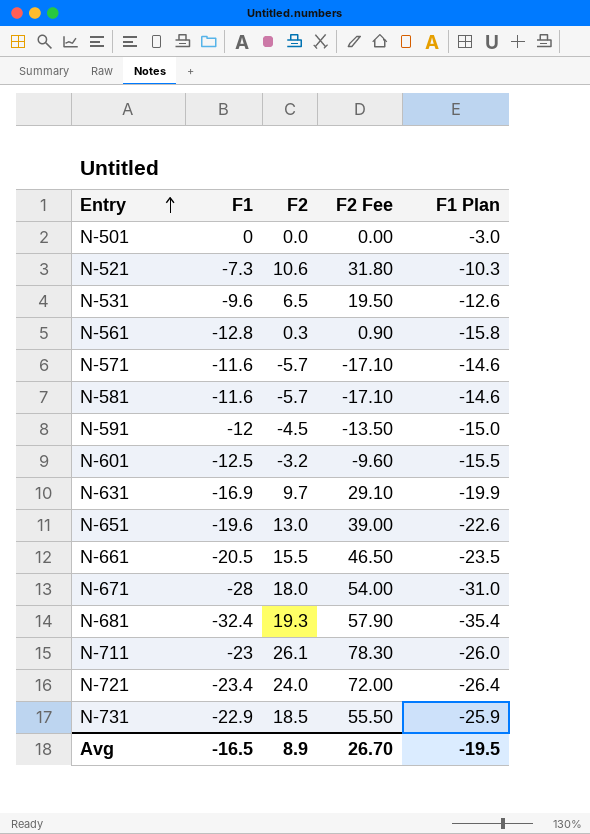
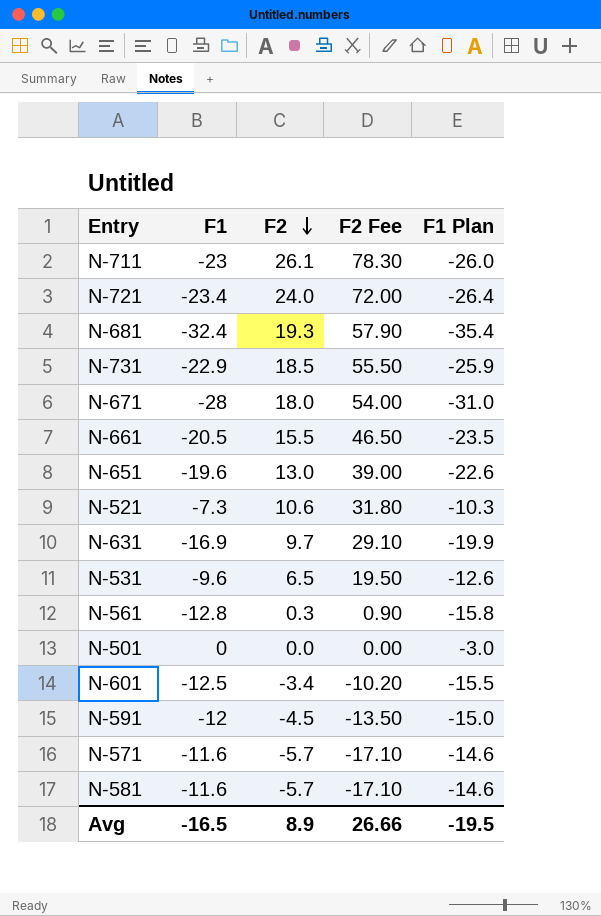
row order: Entry ascending -> F2 descending
N-601 | F2: -3.2 -> -3.4
N-601 | F2 Fee: -9.60 -> -10.20
Avg | F2 Fee: 26.70 -> 26.66

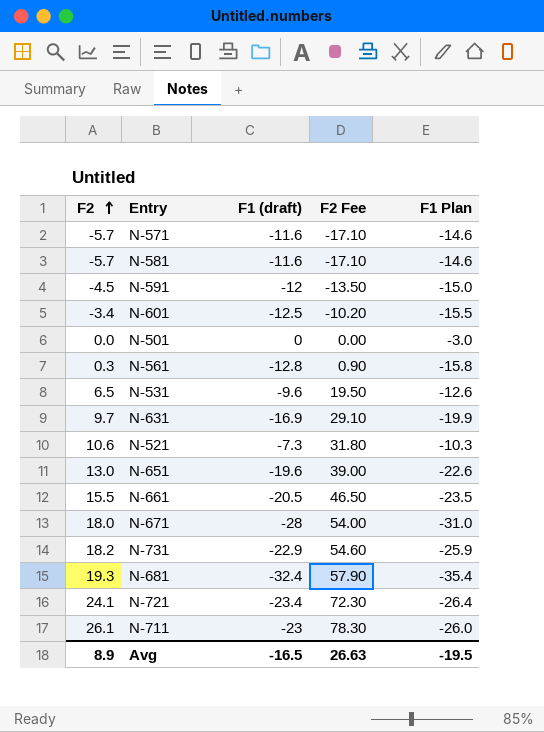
row order: F2 descending -> F2 ascending
column F2 | position: 3 -> 1
column name: F1 -> F1 (draft)
N-731 | F2: 18.5 -> 18.2
N-731 | F2 Fee: 55.50 -> 54.60
N-721 | F2: 24.0 -> 24.1
N-721 | F2 Fee: 72.00 -> 72.30
Avg | F2 Fee: 26.66 -> 26.63

